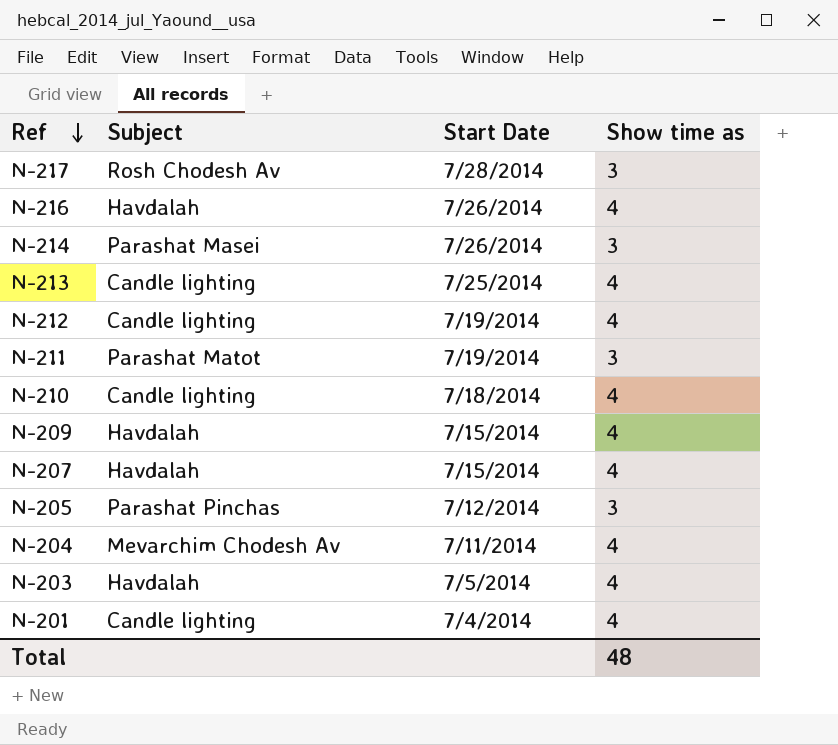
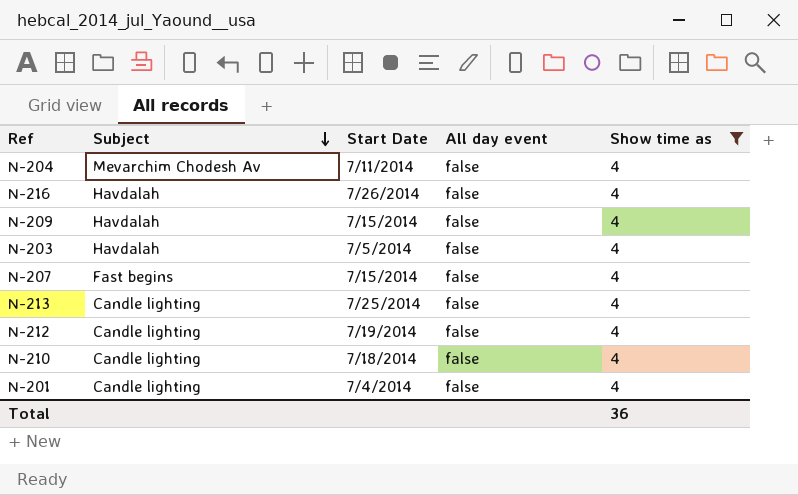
filter: none -> Show time as = 4
row order: Ref descending -> Subject descending
column All day event | position: none -> 4
N-207 | Subject: Havdalah -> Fast begins
Total | Show time as: 48 -> 36

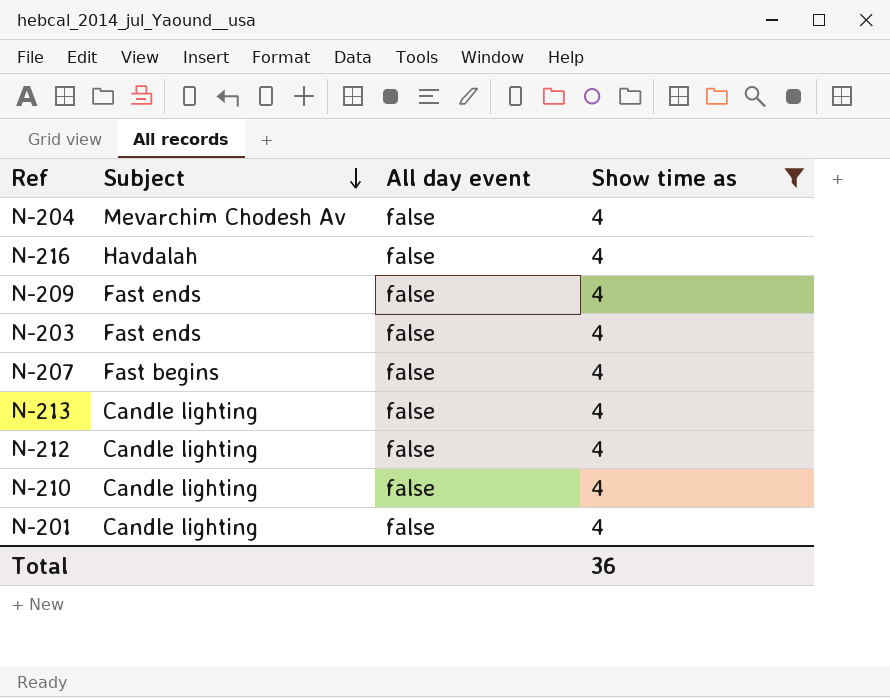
column Start Date | position: 3 -> none
N-209 | Subject: Havdalah -> Fast ends
N-203 | Subject: Havdalah -> Fast ends

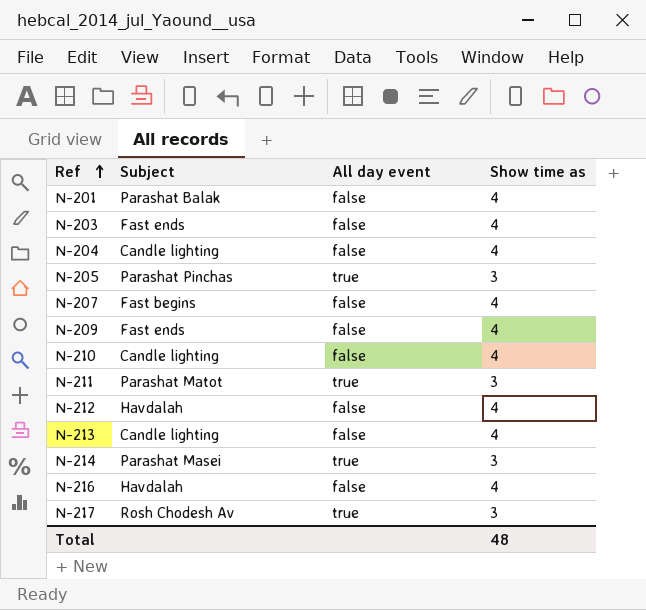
filter: Show time as = 4 -> none
row order: Subject descending -> Ref ascending
N-201 | Subject: Candle lighting -> Parashat Balak
N-204 | Subject: Mevarchim Chodesh Av -> Candle lighting
N-212 | Subject: Candle lighting -> Havdalah
Total | Show time as: 36 -> 48

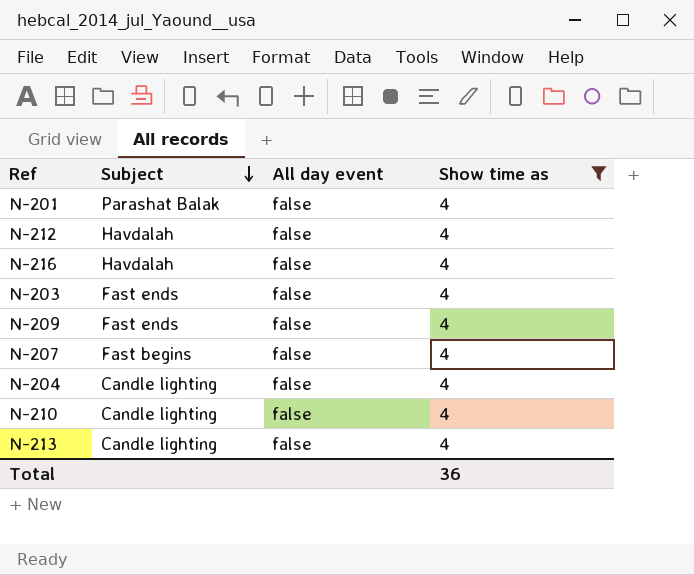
filter: none -> Show time as = 4
row order: Ref ascending -> Subject descending
Total | Show time as: 48 -> 36

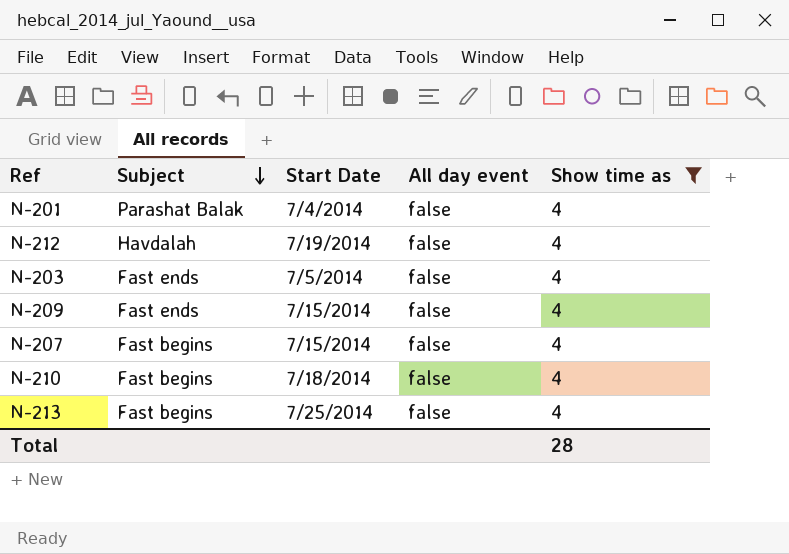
column Start Date | position: none -> 3
row N-216: Havdalah | false | 4 -> none
row N-204: Candle lighting | false | 4 -> none
N-210 | Subject: Candle lighting -> Fast begins
N-213 | Subject: Candle lighting -> Fast begins
Total | Show time as: 36 -> 28

